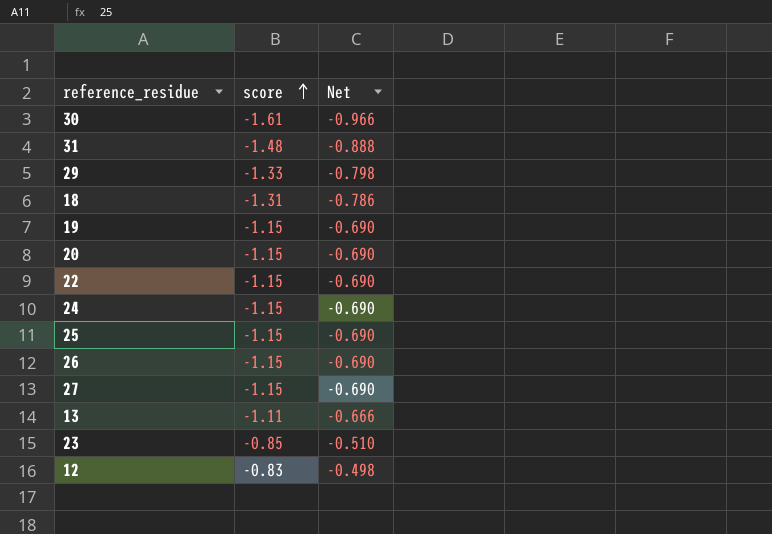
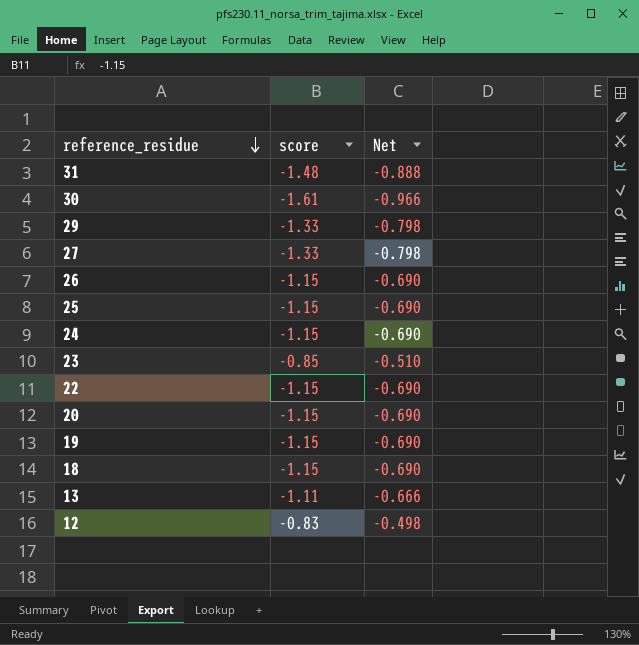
row order: score ascending -> reference_residue descending
27 | score: -1.15 -> -1.33
27 | Net: -0.690 -> -0.798
18 | score: -1.31 -> -1.15
18 | Net: -0.786 -> -0.690

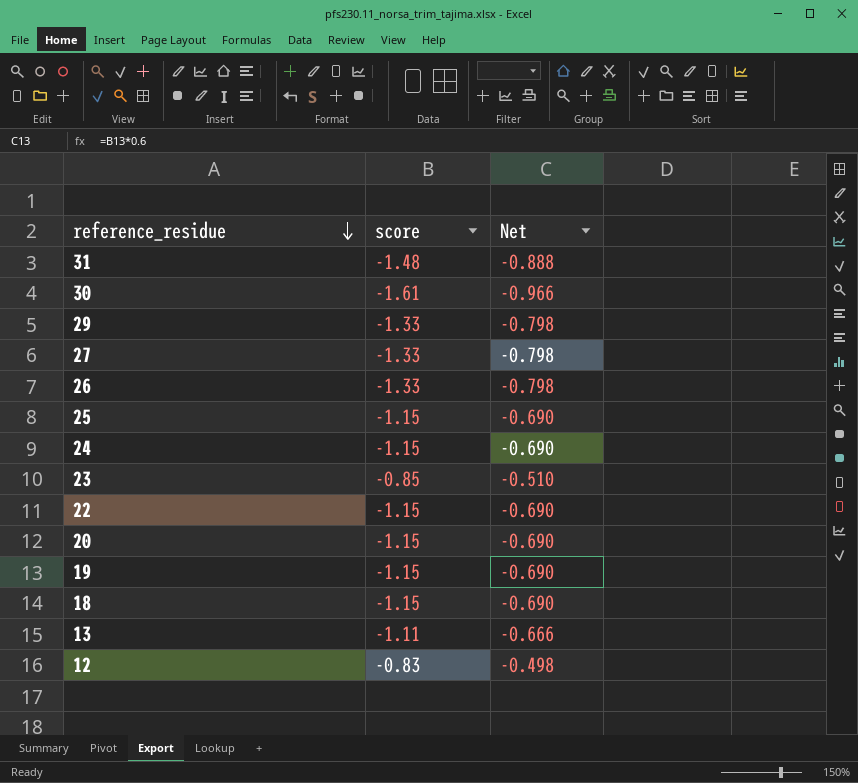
26 | score: -1.15 -> -1.33
26 | Net: -0.690 -> -0.798

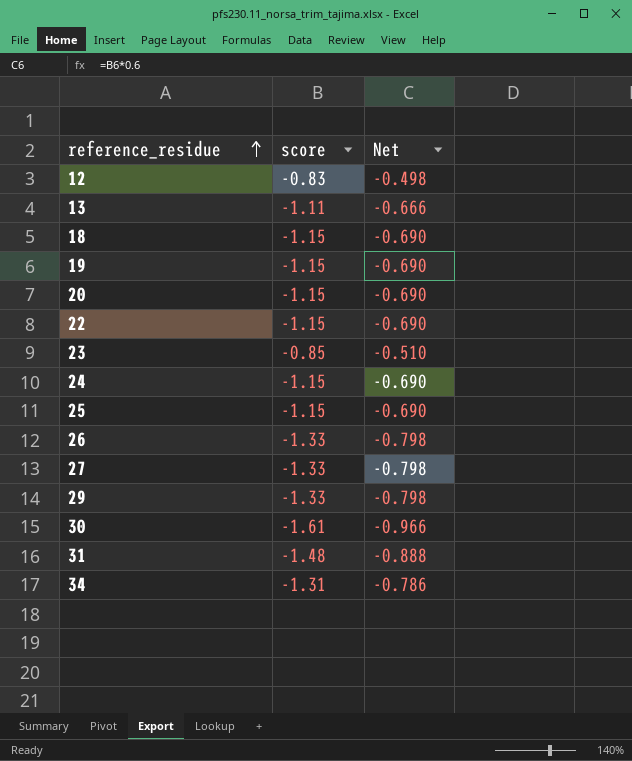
row order: reference_residue descending -> reference_residue ascending
row 34: none -> -1.31 | -0.786

